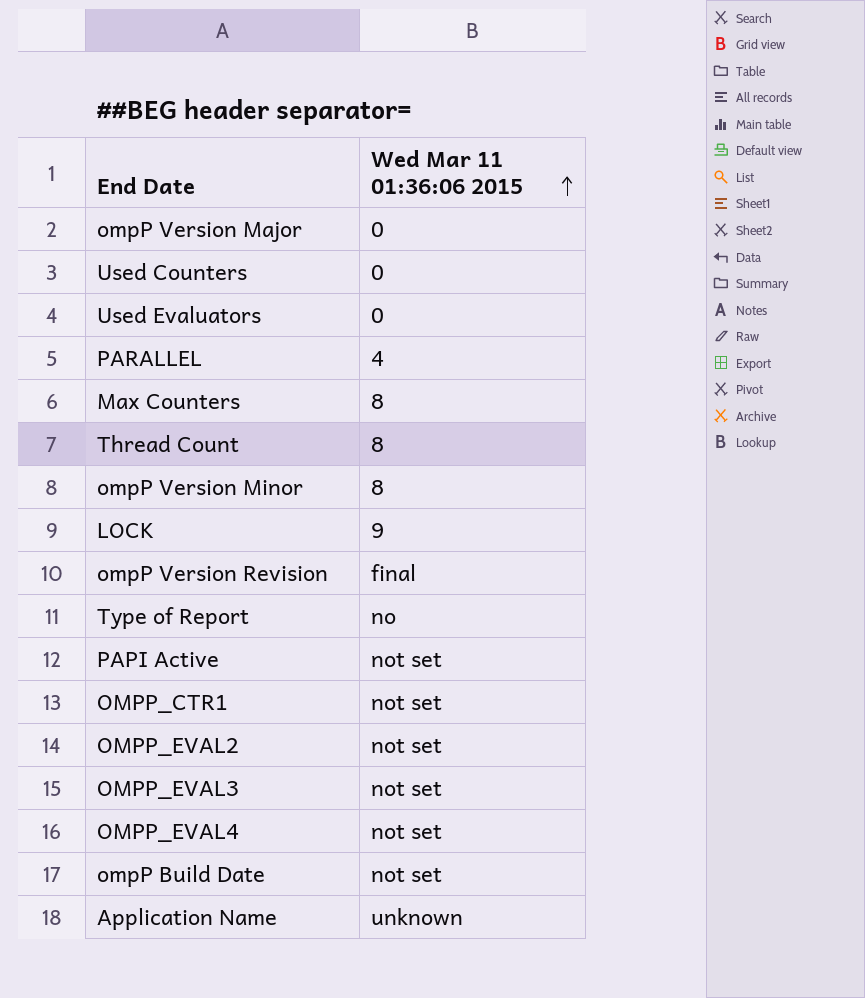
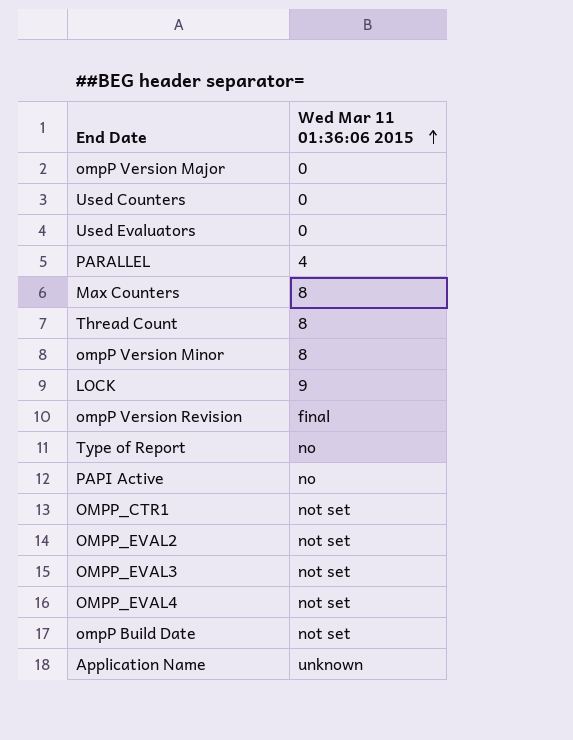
PAPI Active | Wed Mar 11 01:36:06 2015: not set -> no

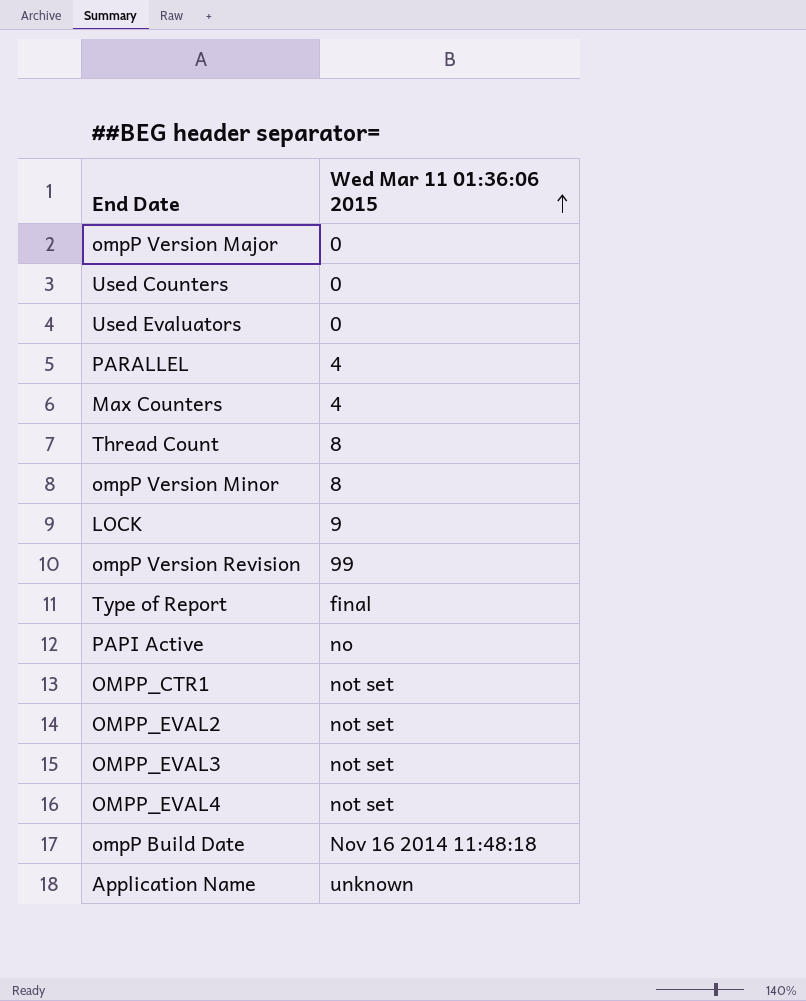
Max Counters | Wed Mar 11 01:36:06 2015: 8 -> 4
ompP Version Revision | Wed Mar 11 01:36:06 2015: final -> 99
Type of Report | Wed Mar 11 01:36:06 2015: no -> final
ompP Build Date | Wed Mar 11 01:36:06 2015: not set -> Nov 16 2014 11:48:18

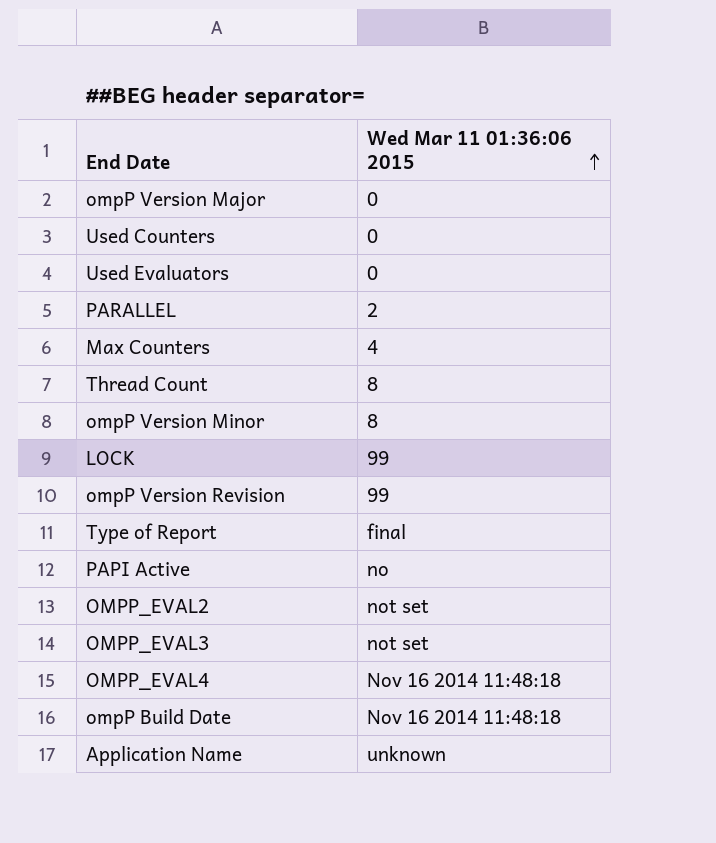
row OMPP_CTR1: not set -> none
PARALLEL | Wed Mar 11 01:36:06 2015: 4 -> 2
LOCK | Wed Mar 11 01:36:06 2015: 9 -> 99
OMPP_EVAL4 | Wed Mar 11 01:36:06 2015: not set -> Nov 16 2014 11:48:18

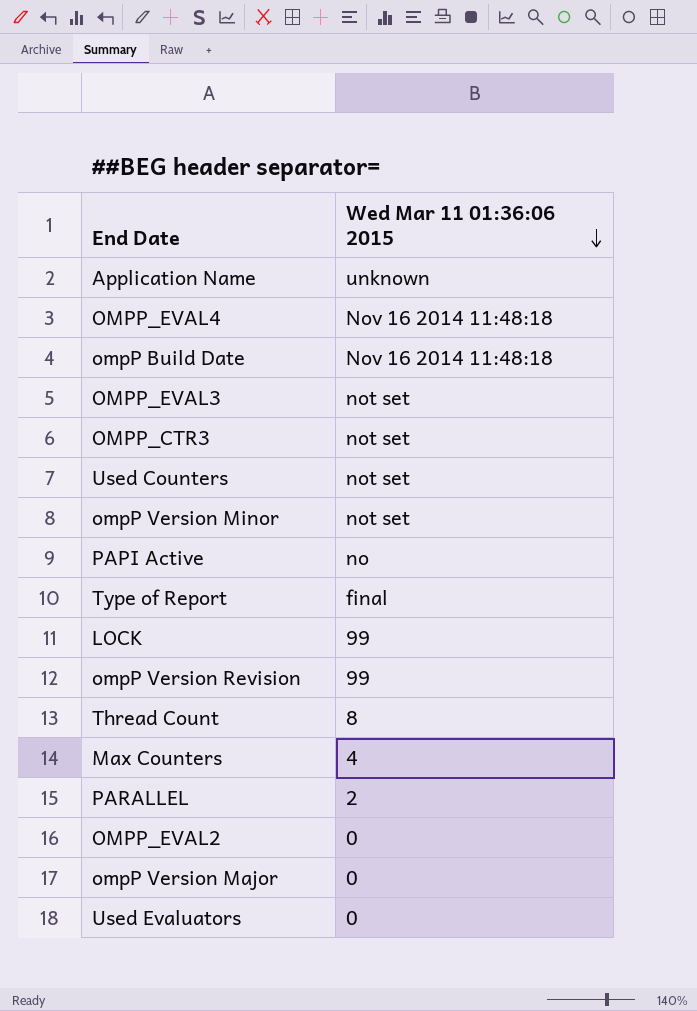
row order: Wed Mar 11 01:36:06 2015 ascending -> Wed Mar 11 01:36:06 2015 descending
row OMPP_CTR3: none -> not set
Used Counters | Wed Mar 11 01:36:06 2015: 0 -> not set
ompP Version Minor | Wed Mar 11 01:36:06 2015: 8 -> not set
OMPP_EVAL2 | Wed Mar 11 01:36:06 2015: not set -> 0

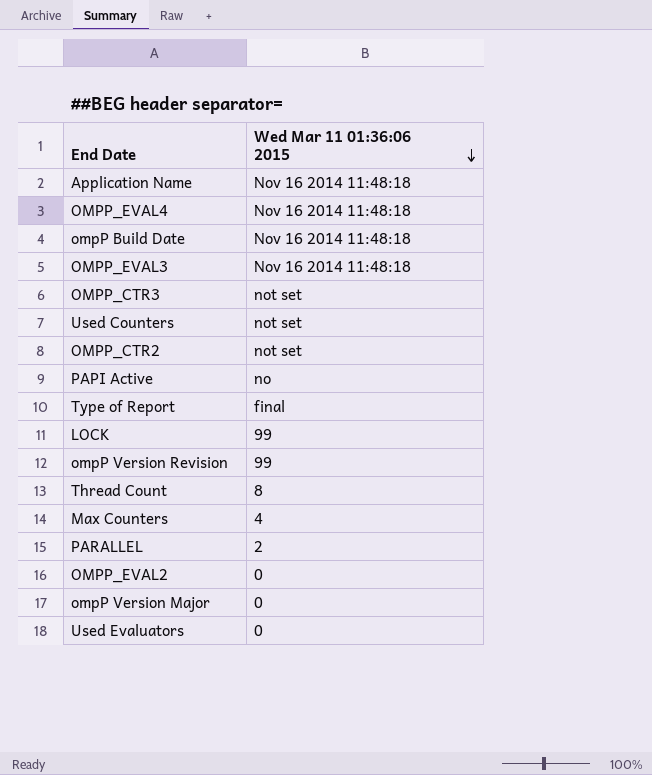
row ompP Version Minor: not set -> none
Application Name | Wed Mar 11 01:36:06 2015: unknown -> Nov 16 2014 11:48:18
OMPP_EVAL3 | Wed Mar 11 01:36:06 2015: not set -> Nov 16 2014 11:48:18
row OMPP_CTR2: none -> not set

